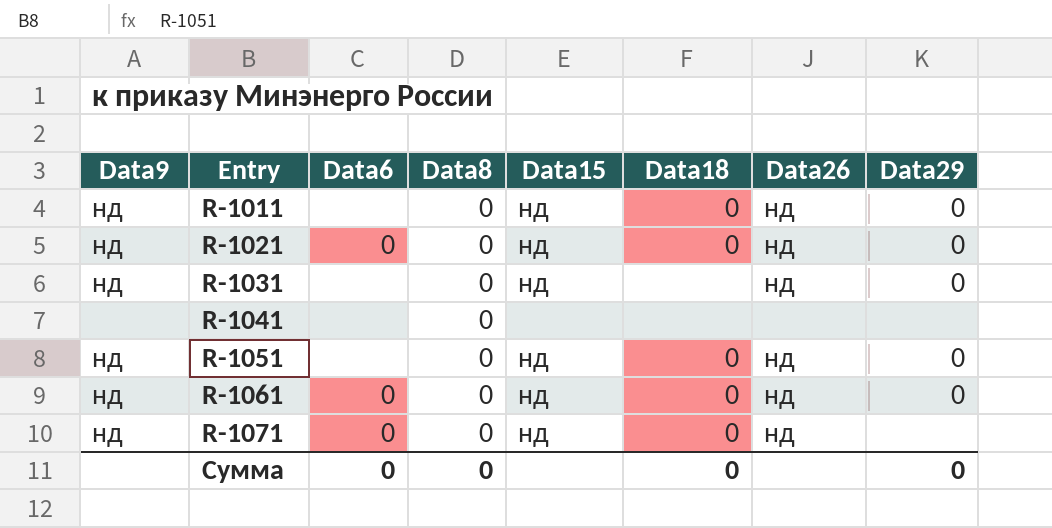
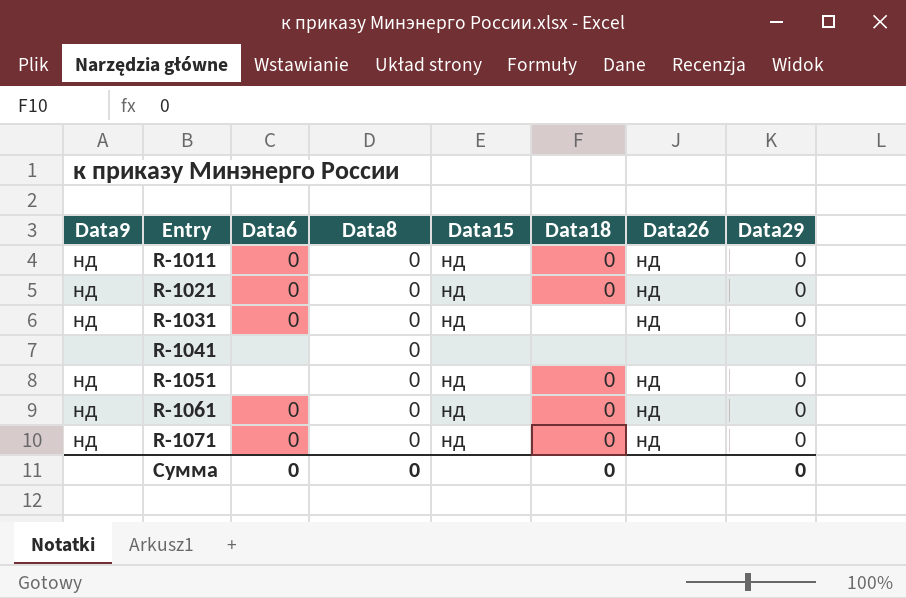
R-1011 | Data6: none -> 0
R-1031 | Data6: none -> 0
R-1071 | Data29: none -> 0

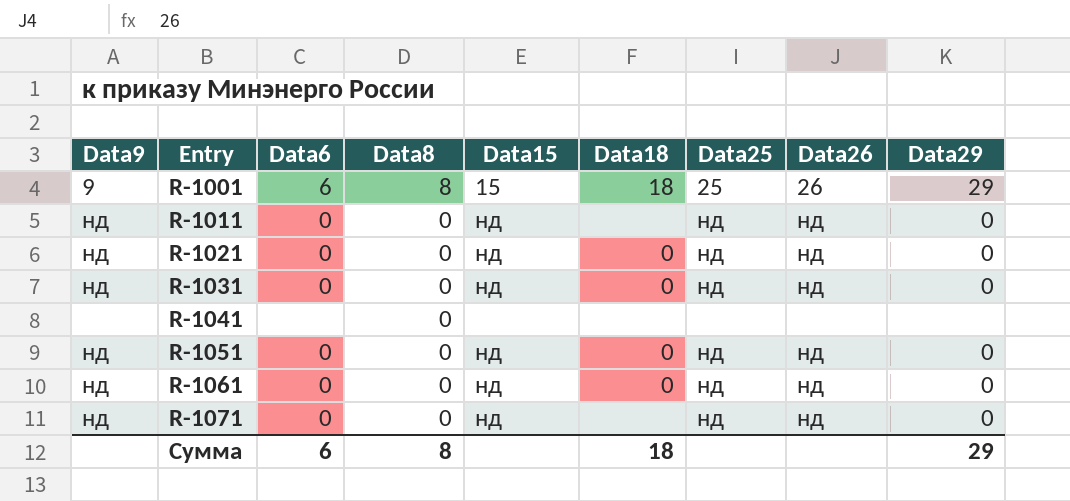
column Data25 | position: none -> 7
row R-1001: none -> 9 | 6 | 8 | 15 | 18 | 25 | 26 | 29
R-1011 | Data18: 0 -> none
R-1031 | Data18: none -> 0
R-1051 | Data6: none -> 0
R-1071 | Data18: 0 -> none
Сумма | Data6: 0 -> 6
Сумма | Data8: 0 -> 8
Сумма | Data18: 0 -> 18
Сумма | Data29: 0 -> 29

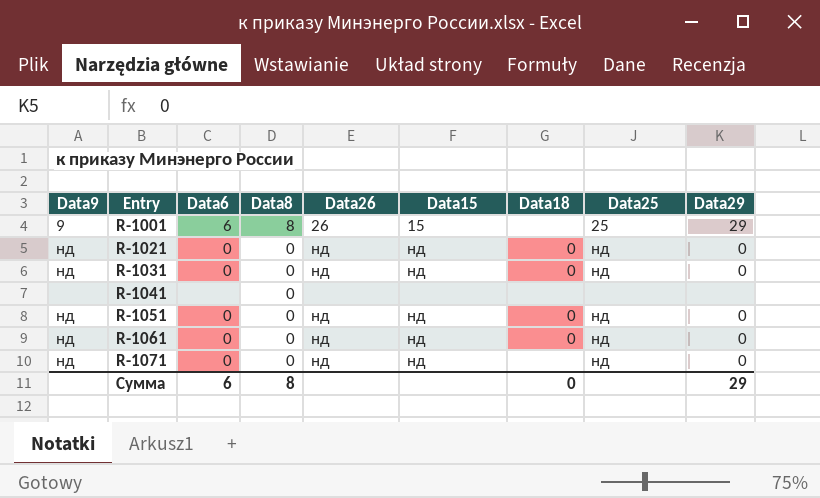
column Data26 | position: 8 -> 5
row R-1011: нд | 0 | 0 | нд | none | нд | нд | 0 -> none
R-1001 | Data18: 18 -> none
Сумма | Data18: 18 -> 0

